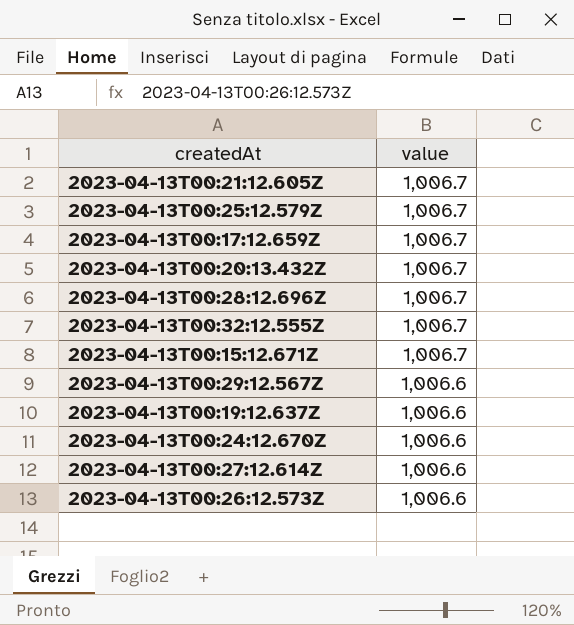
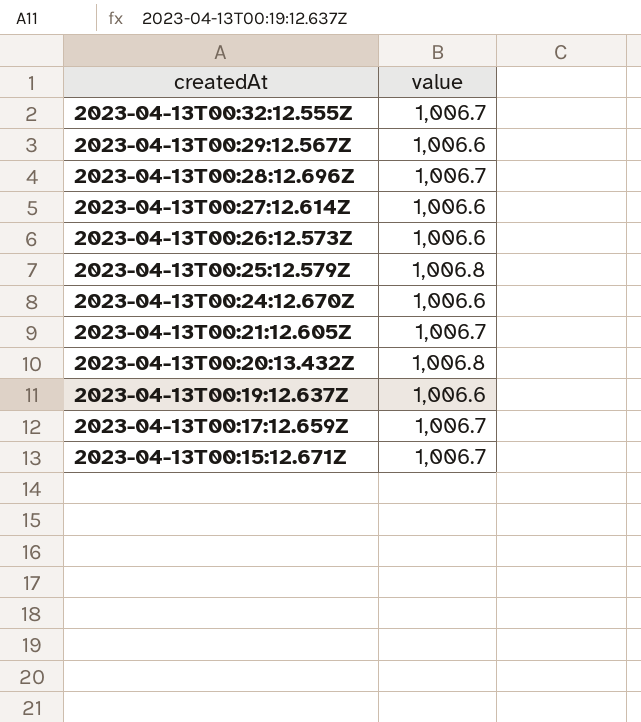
row order: value descending -> createdAt descending
2023-04-13T00:25:12.579Z | value: 1,006.7 -> 1,006.8
2023-04-13T00:20:13.432Z | value: 1,006.7 -> 1,006.8

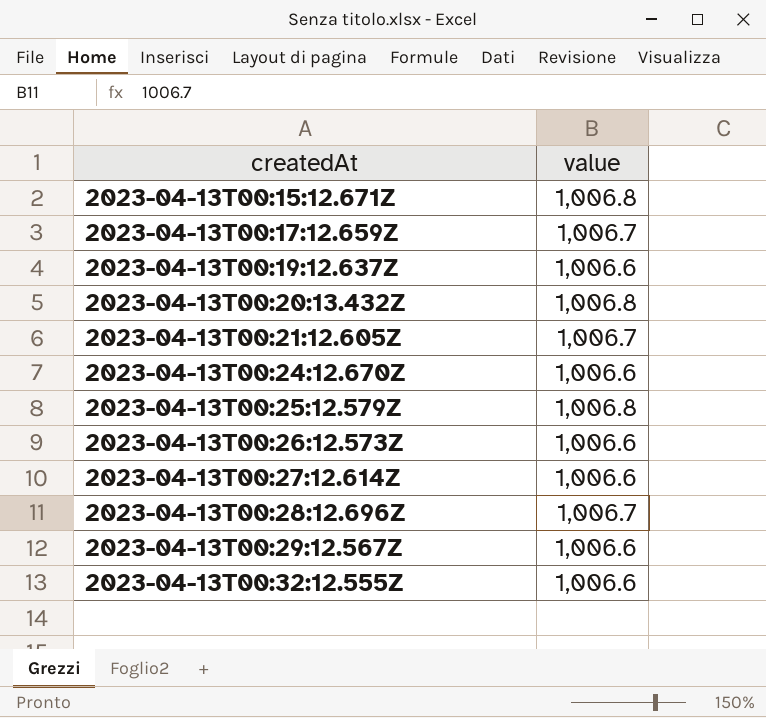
row order: createdAt descending -> createdAt ascending
2023-04-13T00:15:12.671Z | value: 1,006.7 -> 1,006.8
2023-04-13T00:32:12.555Z | value: 1,006.7 -> 1,006.6

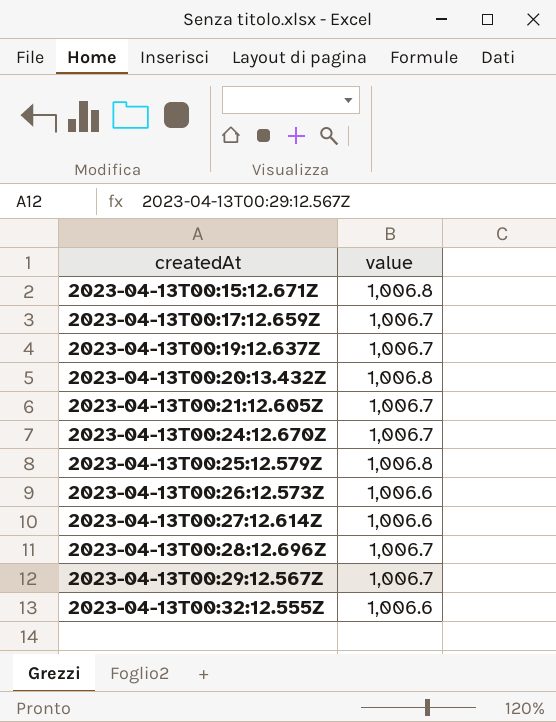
2023-04-13T00:19:12.637Z | value: 1,006.6 -> 1,006.7
2023-04-13T00:24:12.670Z | value: 1,006.6 -> 1,006.7
2023-04-13T00:29:12.567Z | value: 1,006.6 -> 1,006.7

